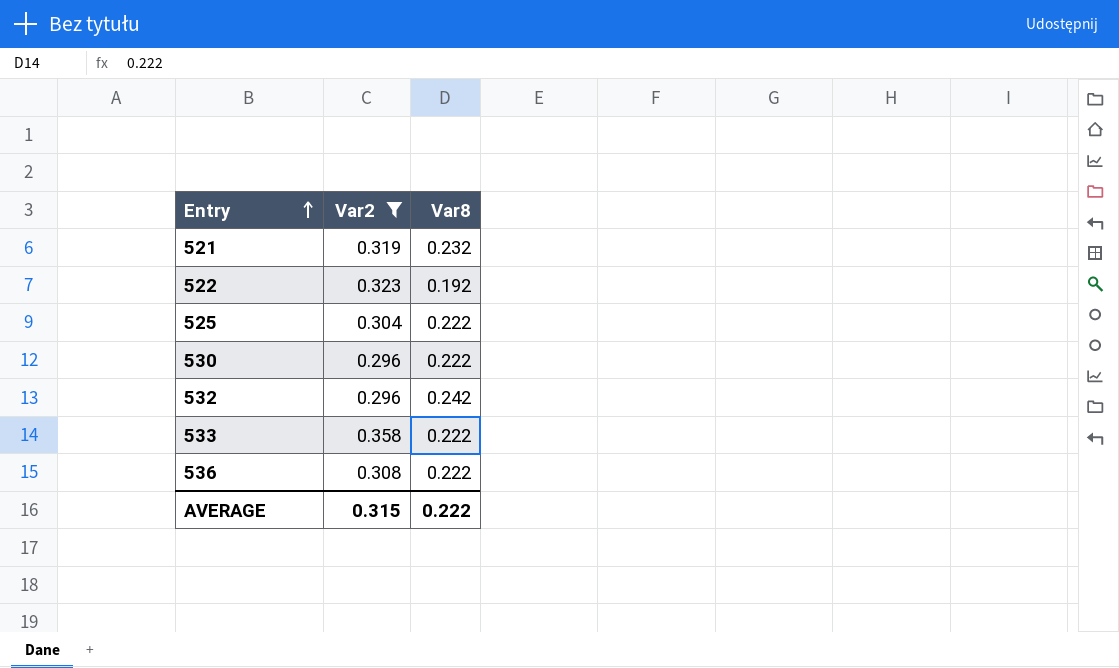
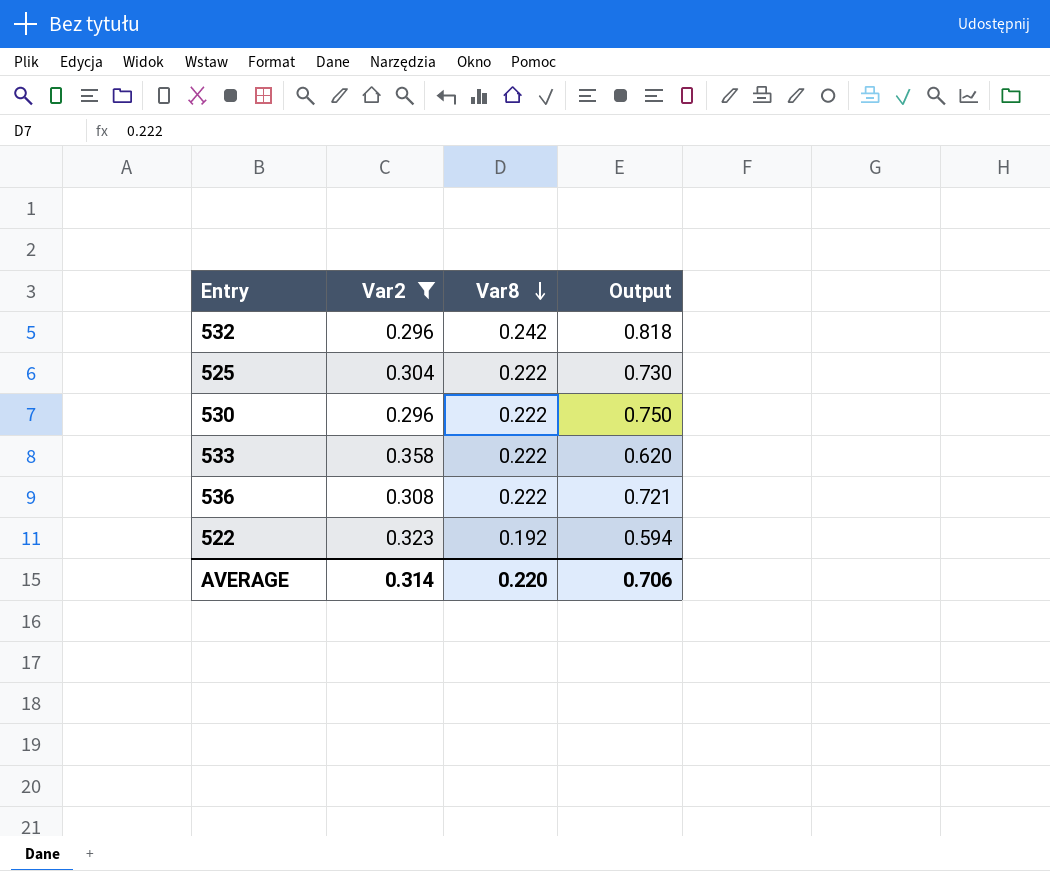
row order: Entry ascending -> Var8 descending
column Output | formula: none -> [Var8] / [Var2]
row 521: 0.319 | 0.232 -> none
AVERAGE | Var2: 0.315 -> 0.314
AVERAGE | Var8: 0.222 -> 0.220

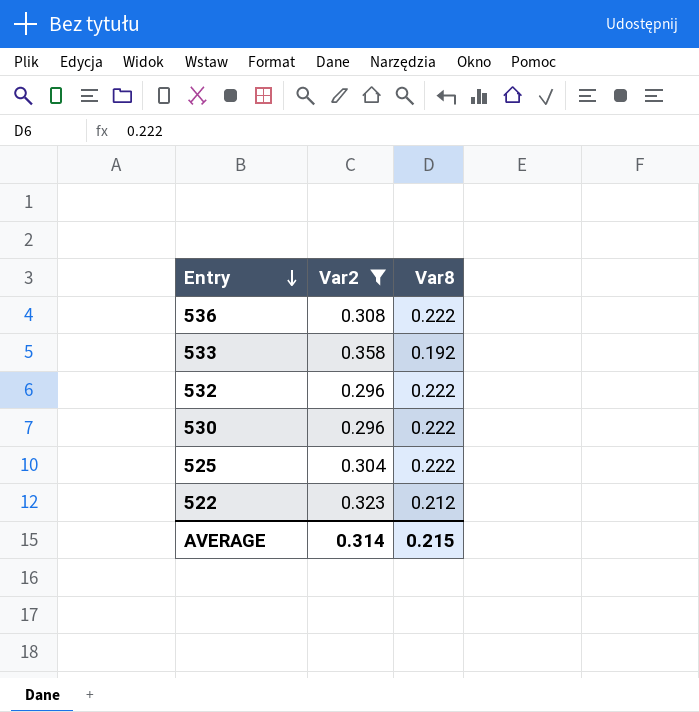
row order: Var8 descending -> Entry descending
column Output | formula: [Var8] / [Var2] -> none
533 | Var8: 0.222 -> 0.192
532 | Var8: 0.242 -> 0.222
522 | Var8: 0.192 -> 0.212
AVERAGE | Var8: 0.220 -> 0.215

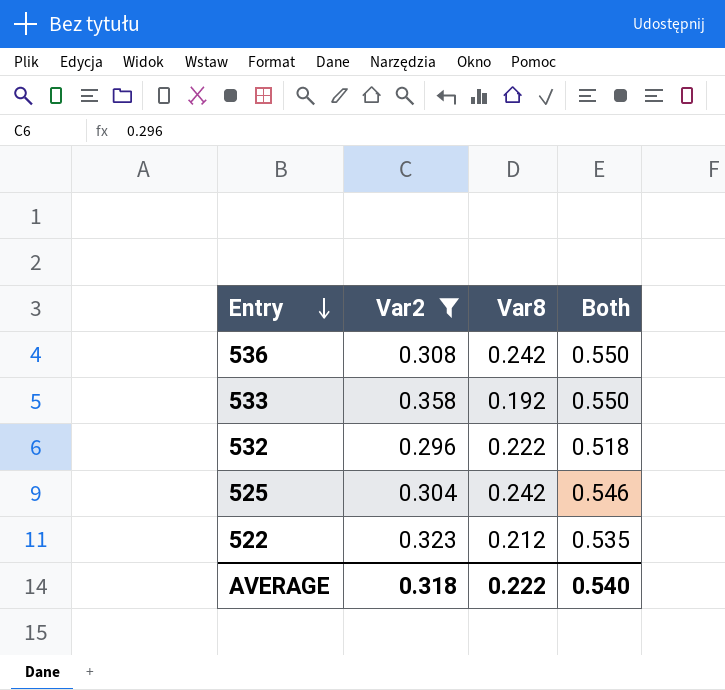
column Both | formula: none -> [Var2] + [Var8]
row 530: 0.296 | 0.222 -> none
536 | Var8: 0.222 -> 0.242
525 | Var8: 0.222 -> 0.242
AVERAGE | Var2: 0.314 -> 0.318
AVERAGE | Var8: 0.215 -> 0.222

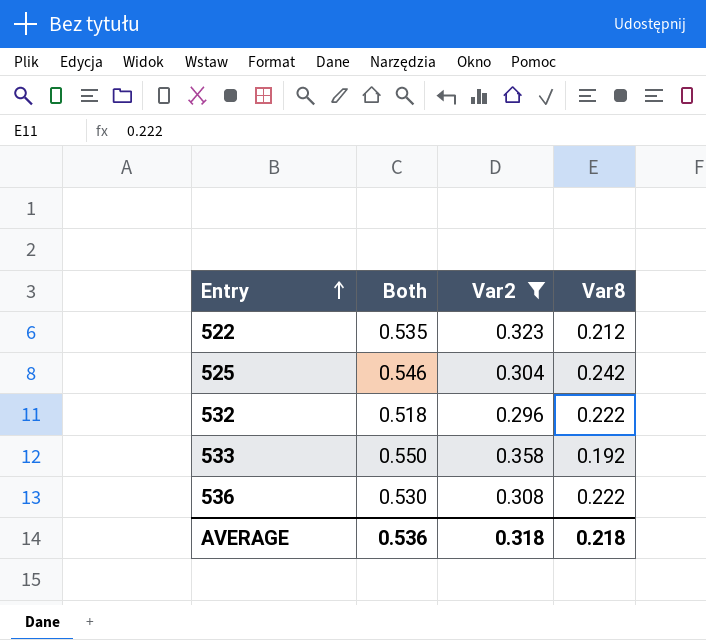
row order: Entry descending -> Entry ascending
column Both | position: 4 -> 2
536 | Both: 0.550 -> 0.530
536 | Var8: 0.242 -> 0.222
AVERAGE | Both: 0.540 -> 0.536
AVERAGE | Var8: 0.222 -> 0.218

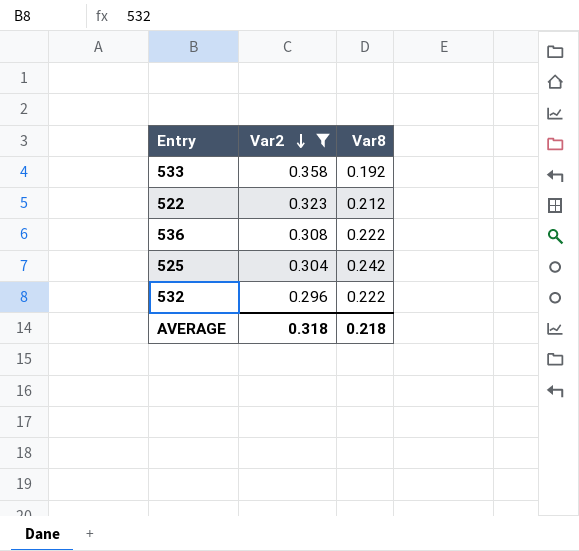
row order: Entry ascending -> Var2 descending
column Both | formula: [Var2] + [Var8] -> none

